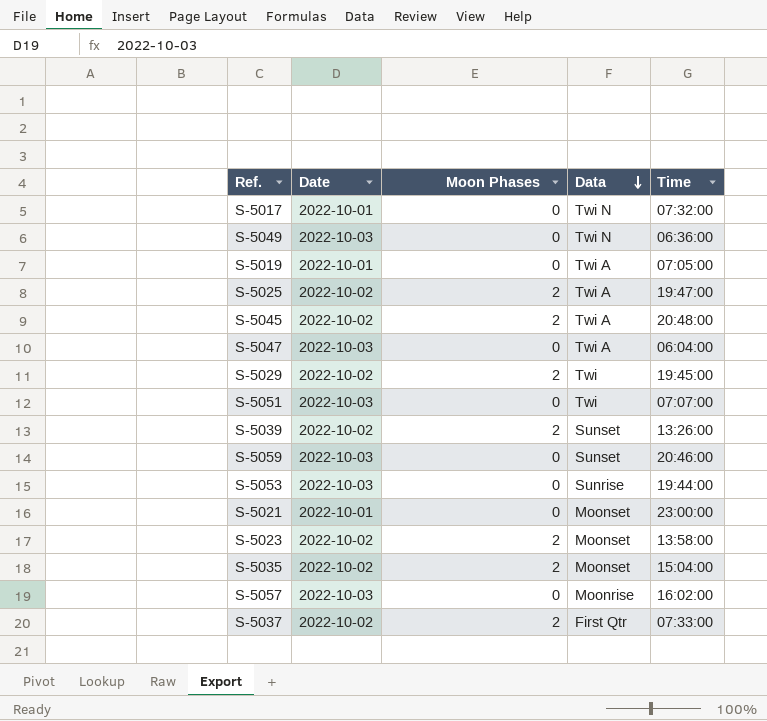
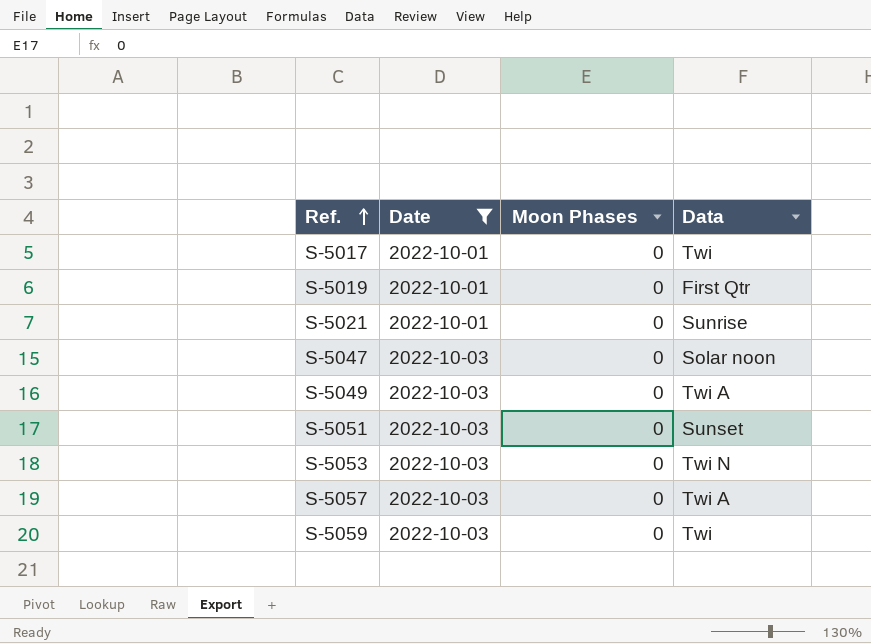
filter: none -> Date != 2022-10-02
row order: Data descending -> Ref. ascending
column Time | position: 5 -> none
S-5017 | Data: Twi N -> Twi
S-5019 | Data: Twi A -> First Qtr
S-5021 | Data: Moonset -> Sunrise
S-5047 | Data: Twi A -> Solar noon
S-5049 | Data: Twi N -> Twi A
S-5051 | Data: Twi -> Sunset
S-5053 | Data: Sunrise -> Twi N
S-5057 | Data: Moonrise -> Twi A
S-5059 | Data: Sunset -> Twi

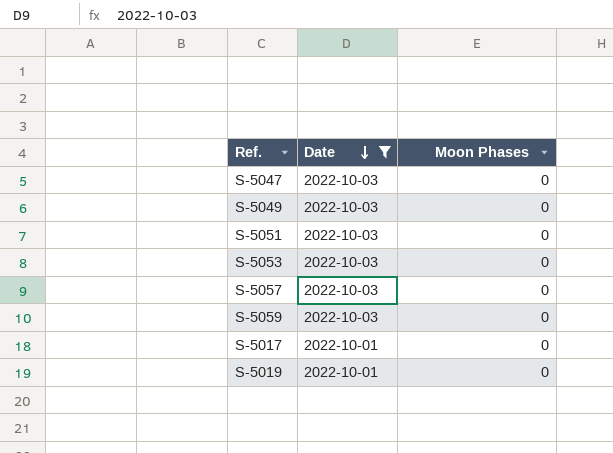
row order: Ref. ascending -> Date descending
column Data | position: 4 -> none
row S-5021: 2022-10-01 | 0 | Sunrise -> none

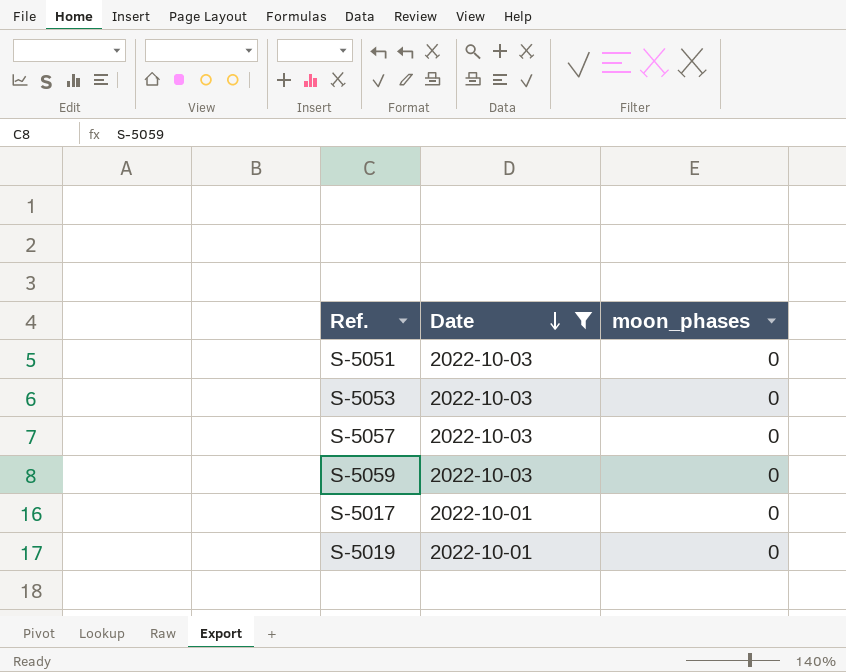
column name: Moon Phases -> moon_phases
row S-5047: 2022-10-03 | 0 -> none
row S-5049: 2022-10-03 | 0 -> none

